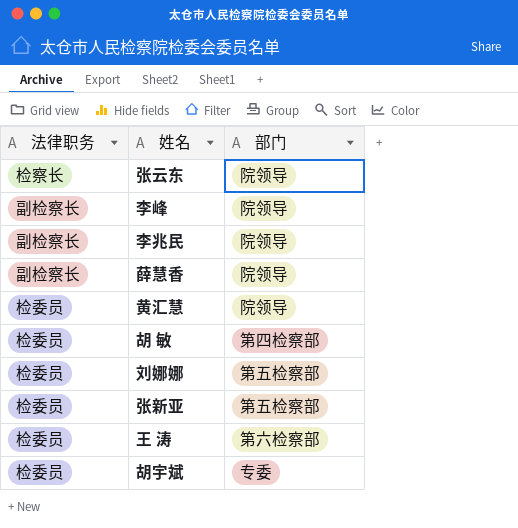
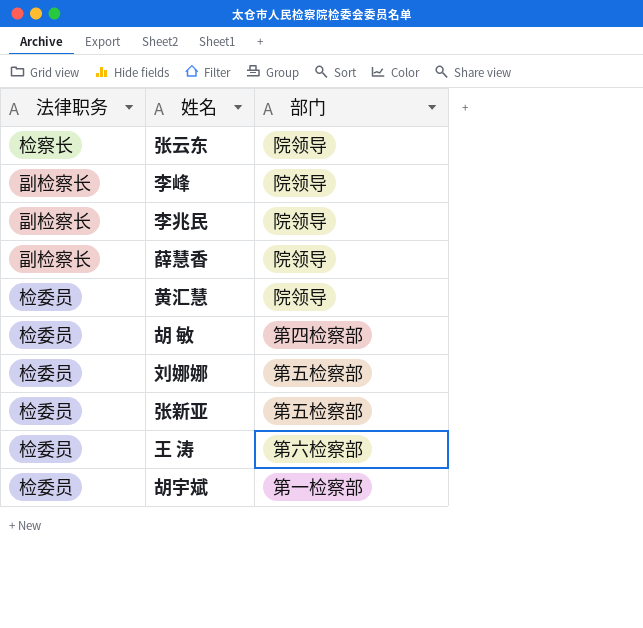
胡宇斌 | 部门: 专委 -> 第一检察部

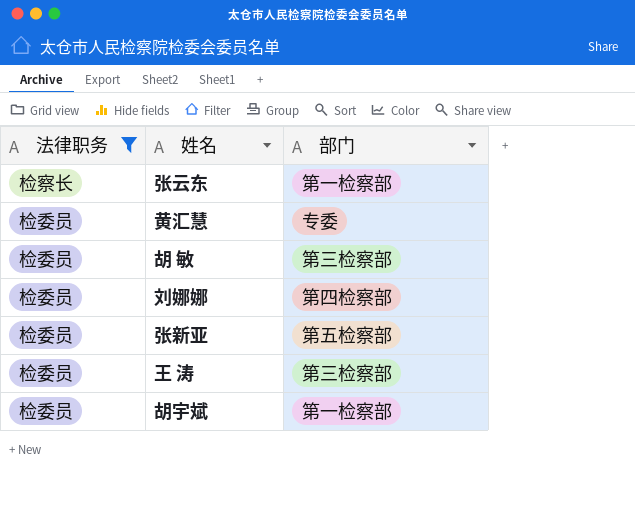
filter: none -> 法律职务 != 副检察长
张云东 | 部门: 院领导 -> 第一检察部
黄汇慧 | 部门: 院领导 -> 专委
胡 敏 | 部门: 第四检察部 -> 第三检察部
刘娜娜 | 部门: 第五检察部 -> 第四检察部
王 涛 | 部门: 第六检察部 -> 第三检察部

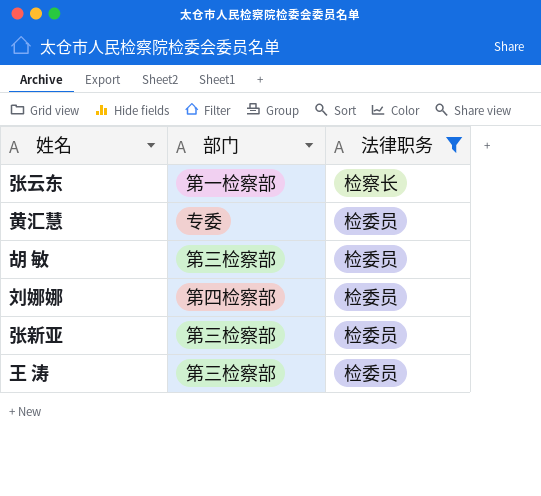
column 法律职务 | position: 1 -> 3
row 胡宇斌: 检委员 | 第一检察部 -> none
张新亚 | 部门: 第五检察部 -> 第三检察部

